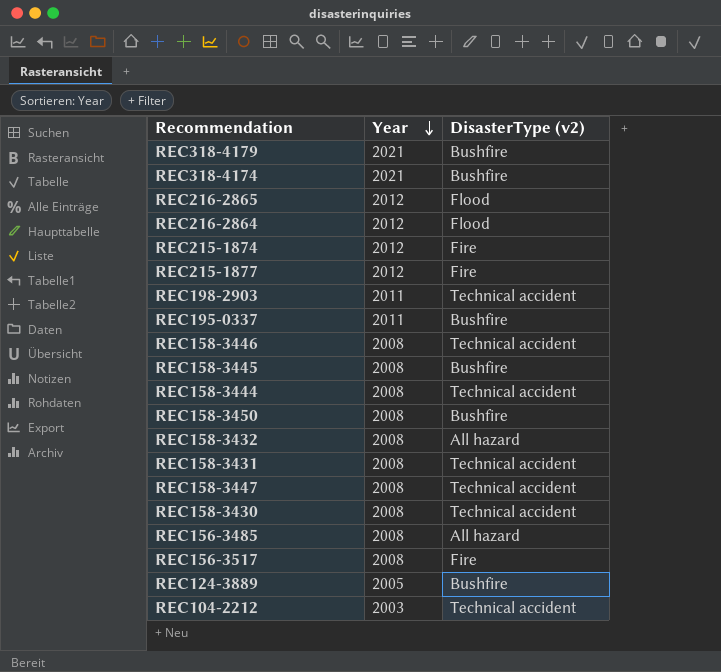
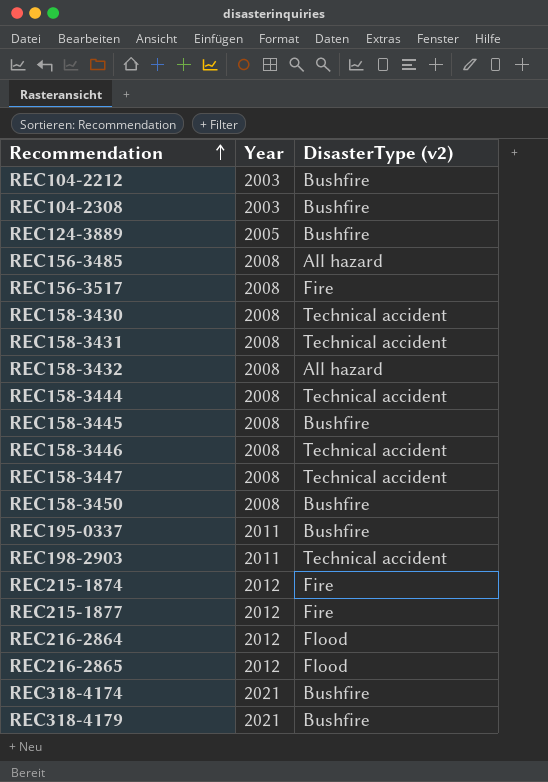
row order: Year descending -> Recommendation ascending
REC104-2212 | DisasterType (v2): Technical accident -> Bushfire
row REC104-2308: none -> 2003 | Bushfire

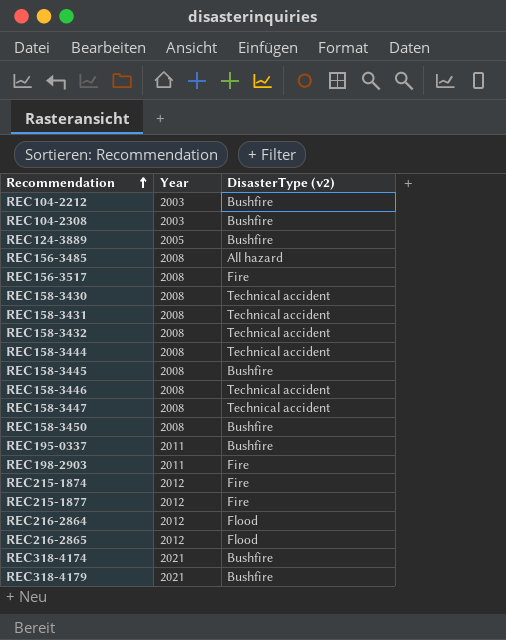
REC158-3432 | DisasterType (v2): All hazard -> Technical accident
REC198-2903 | DisasterType (v2): Technical accident -> Fire

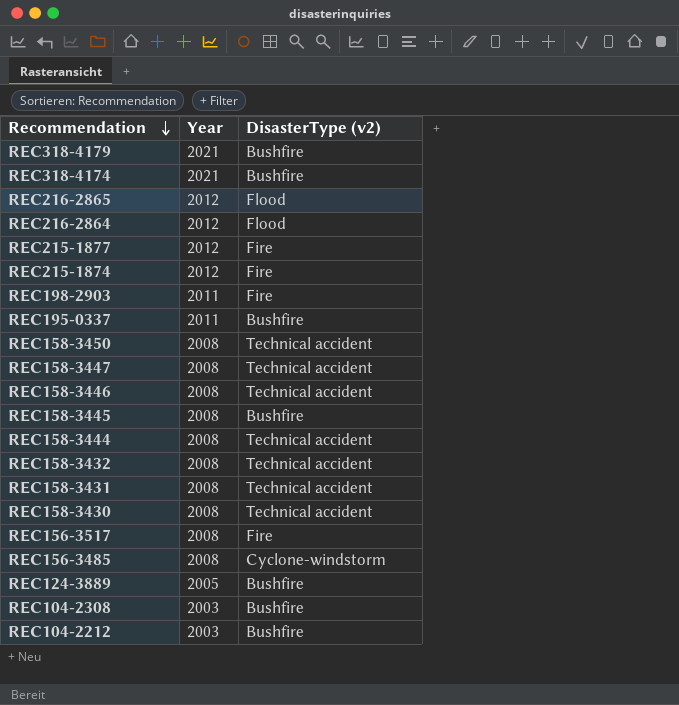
row order: Recommendation ascending -> Recommendation descending
REC158-3450 | DisasterType (v2): Bushfire -> Technical accident
REC156-3485 | DisasterType (v2): All hazard -> Cyclone-windstorm

